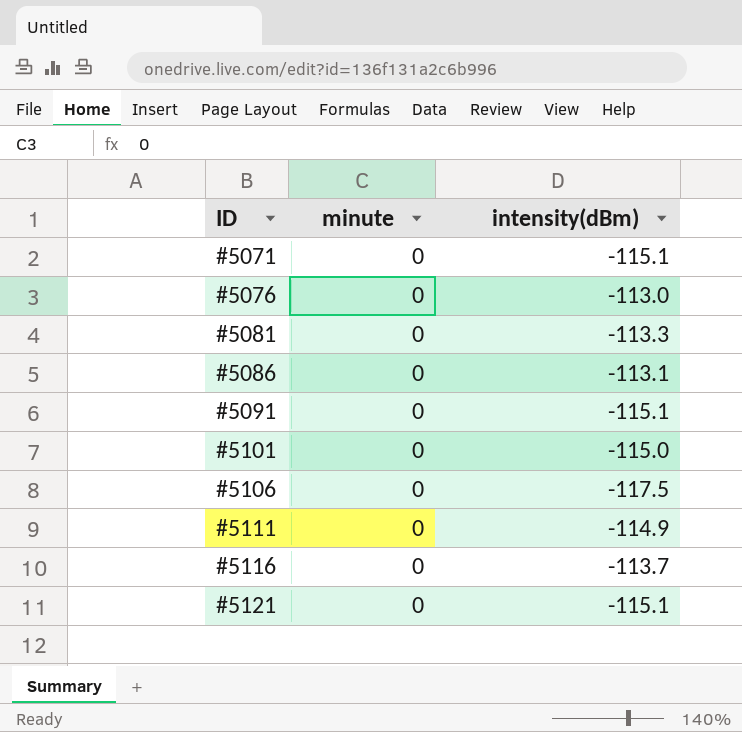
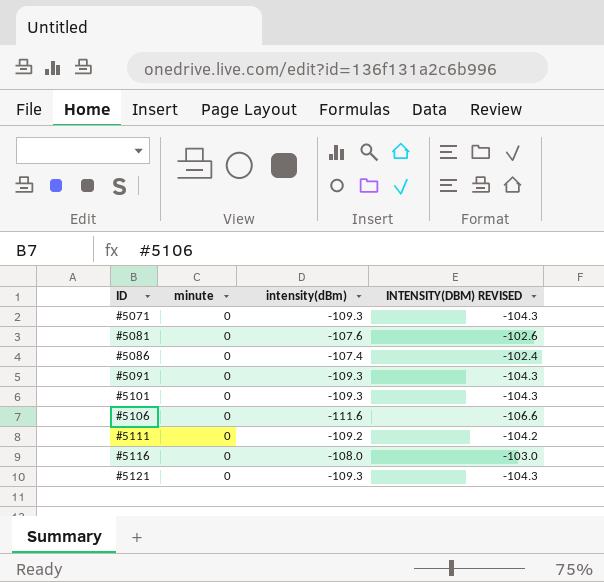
column INTENSITY(DBM) REVISED | formula: none -> [intensity(dBm)] + 5
row #5076: 0 | -113.0 -> none
#5071 | intensity(dBm): -115.1 -> -109.3
#5081 | intensity(dBm): -113.3 -> -107.6
#5086 | intensity(dBm): -113.1 -> -107.4
#5091 | intensity(dBm): -115.1 -> -109.3
#5101 | intensity(dBm): -115.0 -> -109.3
#5106 | intensity(dBm): -117.5 -> -111.6
#5111 | intensity(dBm): -114.9 -> -109.2
#5116 | intensity(dBm): -113.7 -> -108.0
#5121 | intensity(dBm): -115.1 -> -109.3

